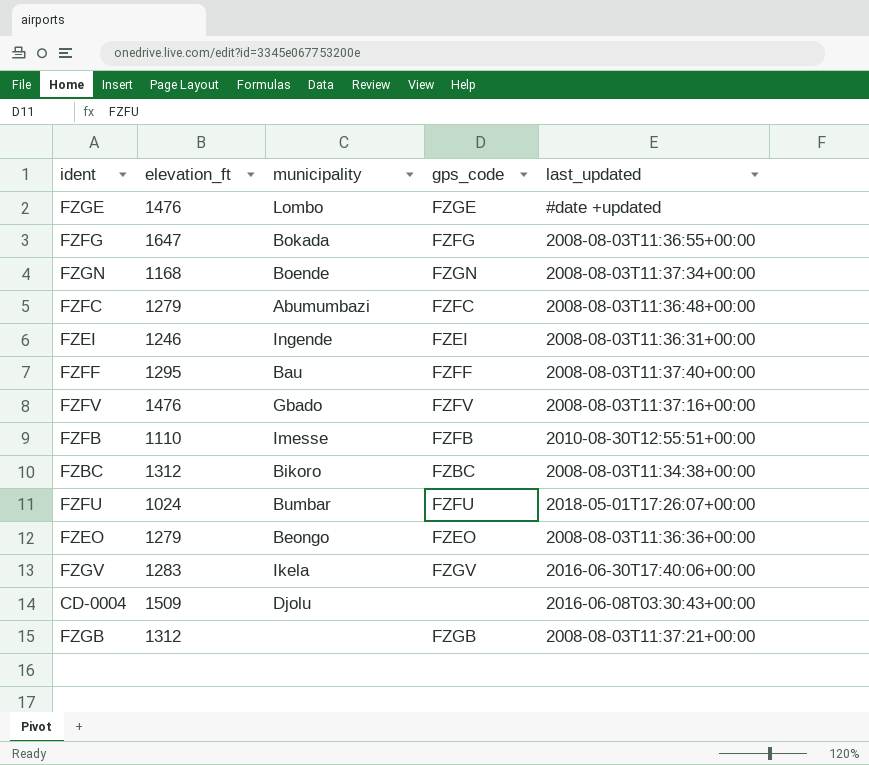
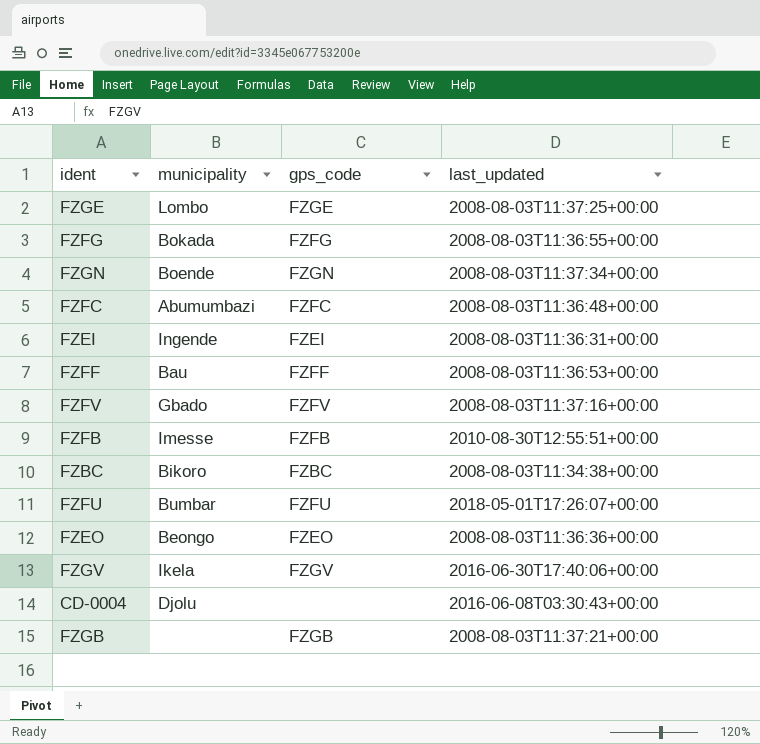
column elevation_ft | position: 2 -> none
FZGE | last_updated: #date +updated -> 2008-08-03T11:37:25+00:00
FZFF | last_updated: 2008-08-03T11:37:40+00:00 -> 2008-08-03T11:36:53+00:00

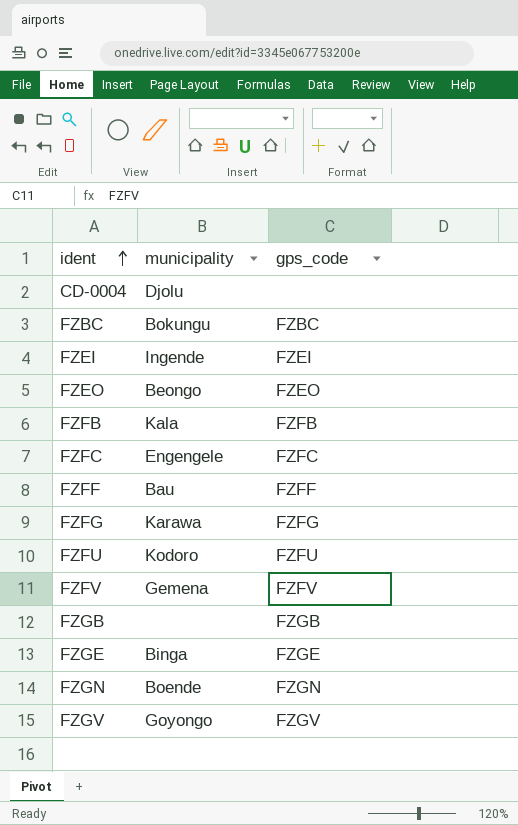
row order: none -> ident ascending
column last_updated | position: 4 -> none
FZBC | municipality: Bikoro -> Bokungu
FZFB | municipality: Imesse -> Kala
FZFC | municipality: Abumumbazi -> Engengele
FZFG | municipality: Bokada -> Karawa
FZFU | municipality: Bumbar -> Kodoro
FZFV | municipality: Gbado -> Gemena
FZGE | municipality: Lombo -> Binga
FZGV | municipality: Ikela -> Goyongo

